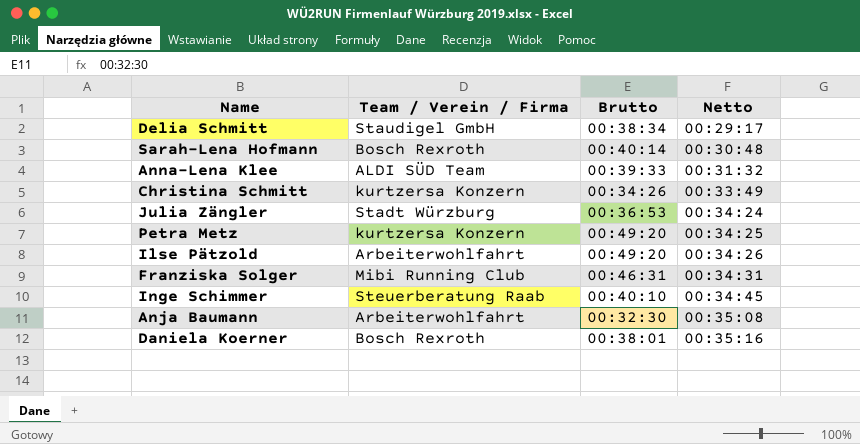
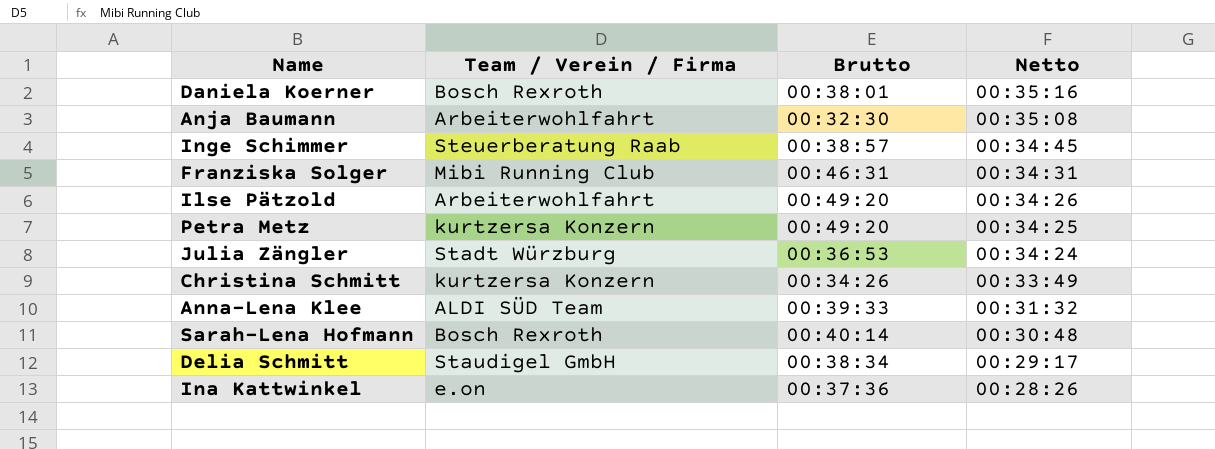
row order: Netto ascending -> Netto descending
Inge Schimmer | Brutto: 00:40:10 -> 00:38:57
row Ina Kattwinkel: none -> e.on | 00:37:36 | 00:28:26

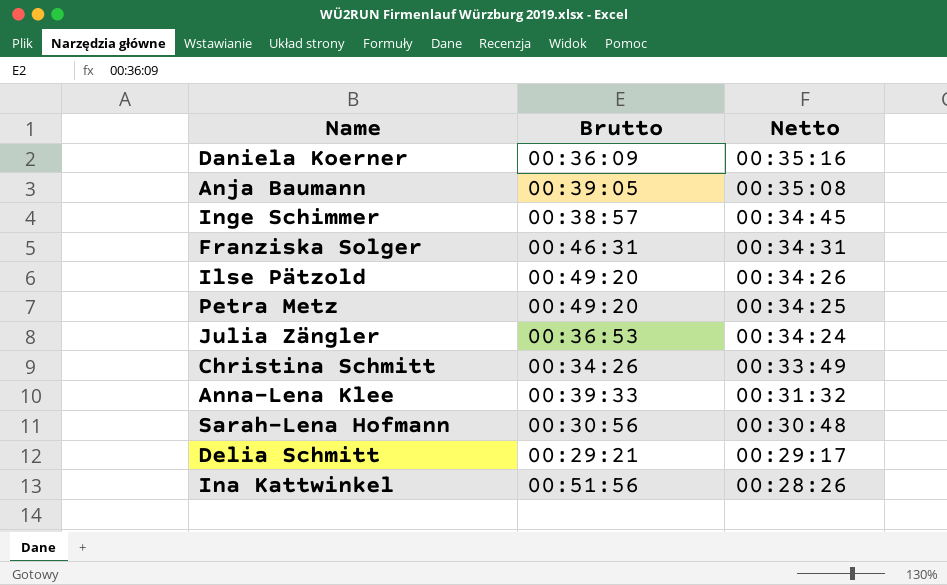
column Team / Verein / Firma | position: 2 -> none
Daniela Koerner | Brutto: 00:38:01 -> 00:36:09
Anja Baumann | Brutto: 00:32:30 -> 00:39:05
Sarah-Lena Hofmann | Brutto: 00:40:14 -> 00:30:56
Delia Schmitt | Brutto: 00:38:34 -> 00:29:21
Ina Kattwinkel | Brutto: 00:37:36 -> 00:51:56

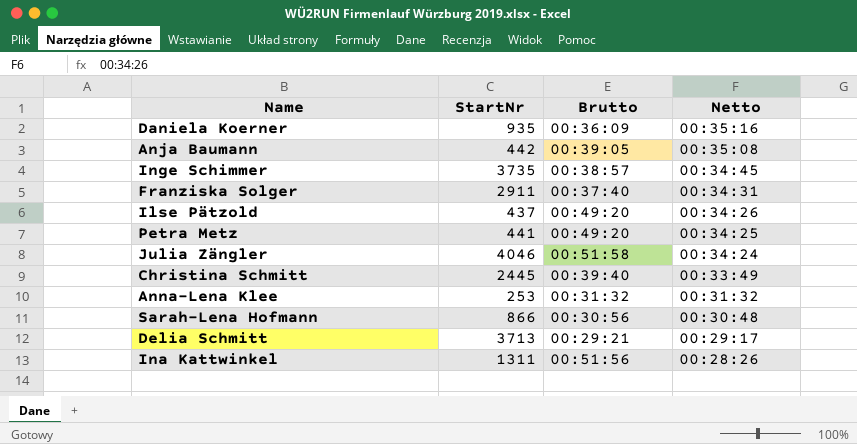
column StartNr | position: none -> 2
Franziska Solger | Brutto: 00:46:31 -> 00:37:40
Julia Zängler | Brutto: 00:36:53 -> 00:51:58
Christina Schmitt | Brutto: 00:34:26 -> 00:39:40
Anna-Lena Klee | Brutto: 00:39:33 -> 00:31:32

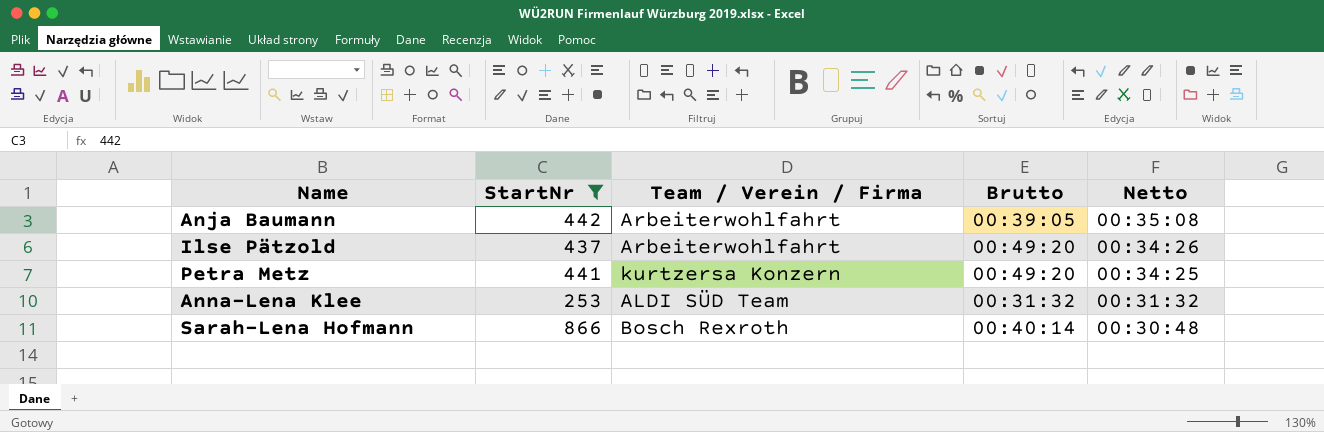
filter: none -> StartNr <= 866
column Team / Verein / Firma | position: none -> 3
Sarah-Lena Hofmann | Brutto: 00:30:56 -> 00:40:14

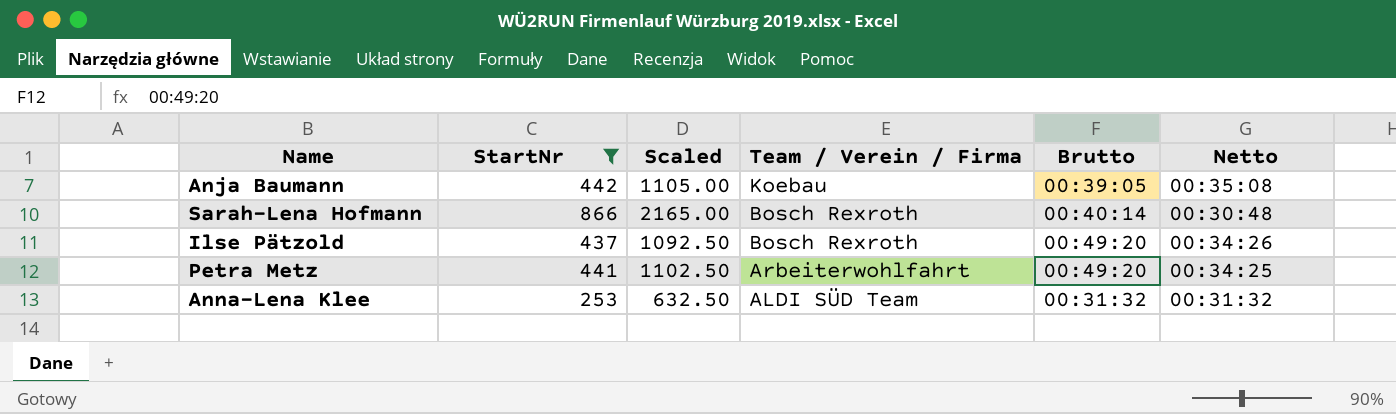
row order: Netto descending -> Team / Verein / Firma descending
column Scaled | formula: none -> [StartNr] * 2.5
Anja Baumann | Team / Verein / Firma: Arbeiterwohlfahrt -> Koebau
Ilse Pätzold | Team / Verein / Firma: Arbeiterwohlfahrt -> Bosch Rexroth
Petra Metz | Team / Verein / Firma: kurtzersa Konzern -> Arbeiterwohlfahrt

